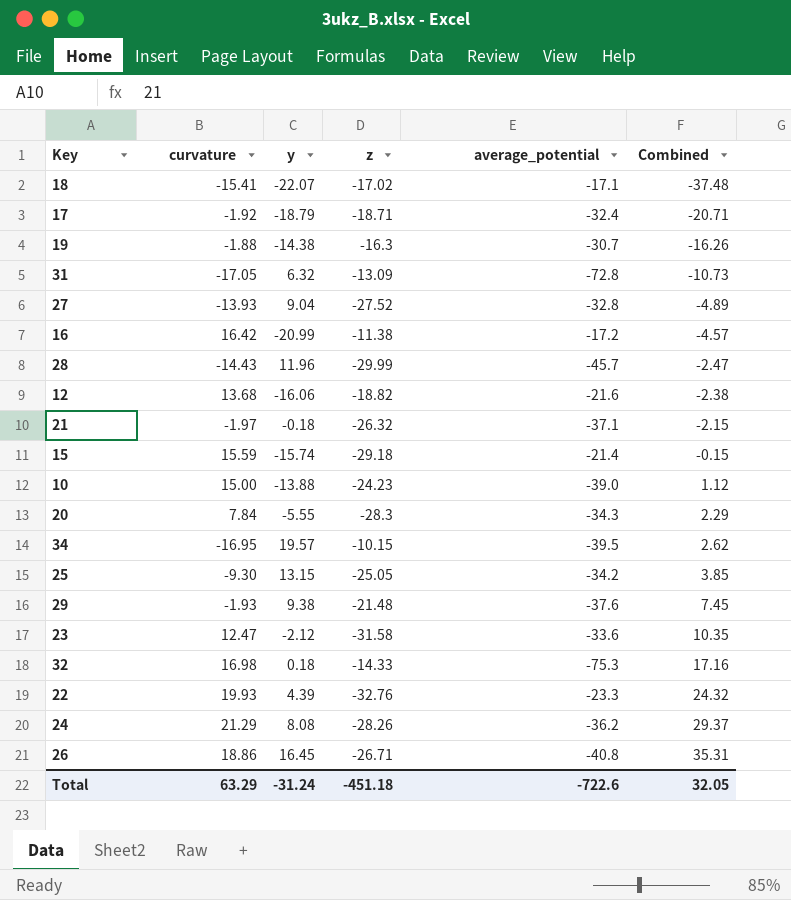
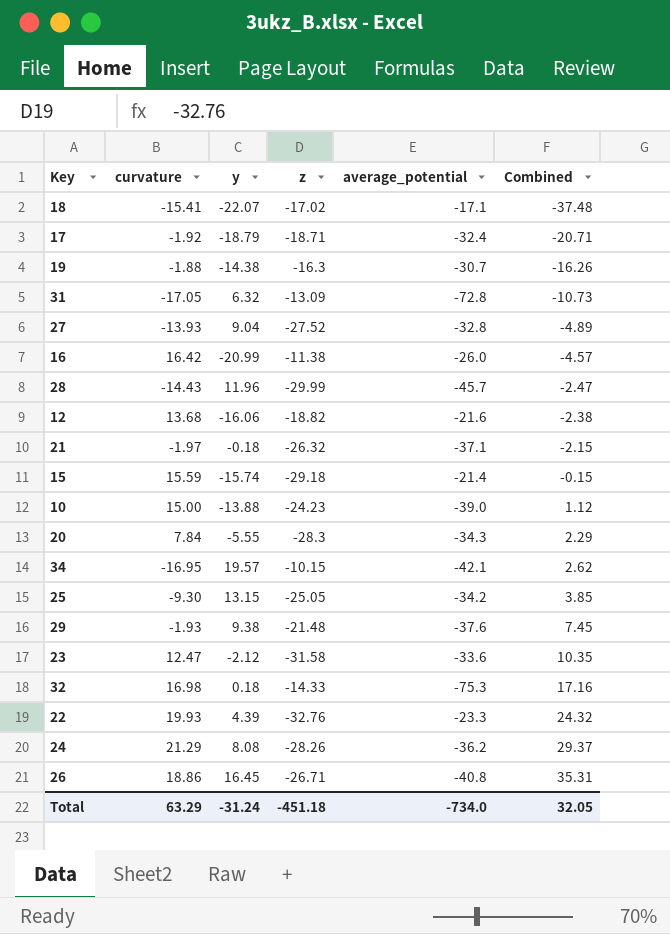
16 | average_potential: -17.2 -> -26.0
34 | average_potential: -39.5 -> -42.1
Total | average_potential: -722.6 -> -734.0

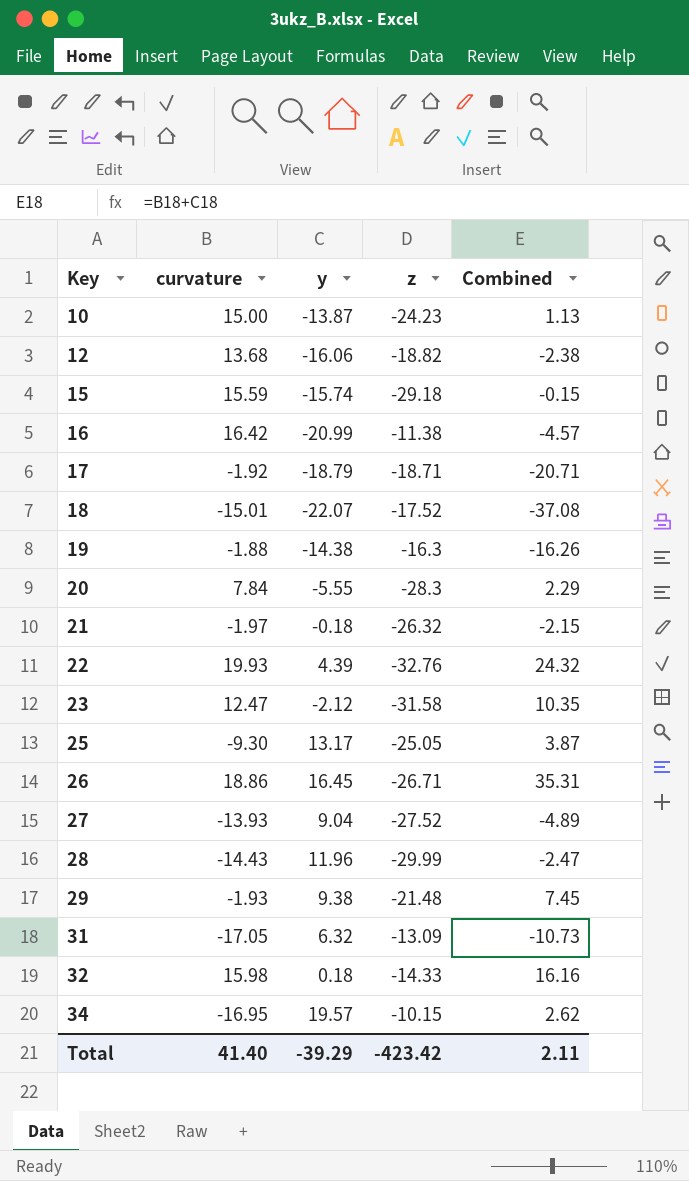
row order: Combined ascending -> Key ascending
column average_potential | position: 5 -> none
row 24: 21.29 | 8.08 | -28.26 | -36.2 | 29.37 -> none
10 | y: -13.88 -> -13.87
10 | Combined: 1.12 -> 1.13
18 | curvature: -15.41 -> -15.01
18 | z: -17.02 -> -17.52
18 | Combined: -37.48 -> -37.08
25 | y: 13.15 -> 13.17
25 | Combined: 3.85 -> 3.87
32 | curvature: 16.98 -> 15.98
32 | Combined: 17.16 -> 16.16
Total | curvature: 63.29 -> 41.40
Total | y: -31.24 -> -39.29
Total | z: -451.18 -> -423.42
Total | Combined: 32.05 -> 2.11

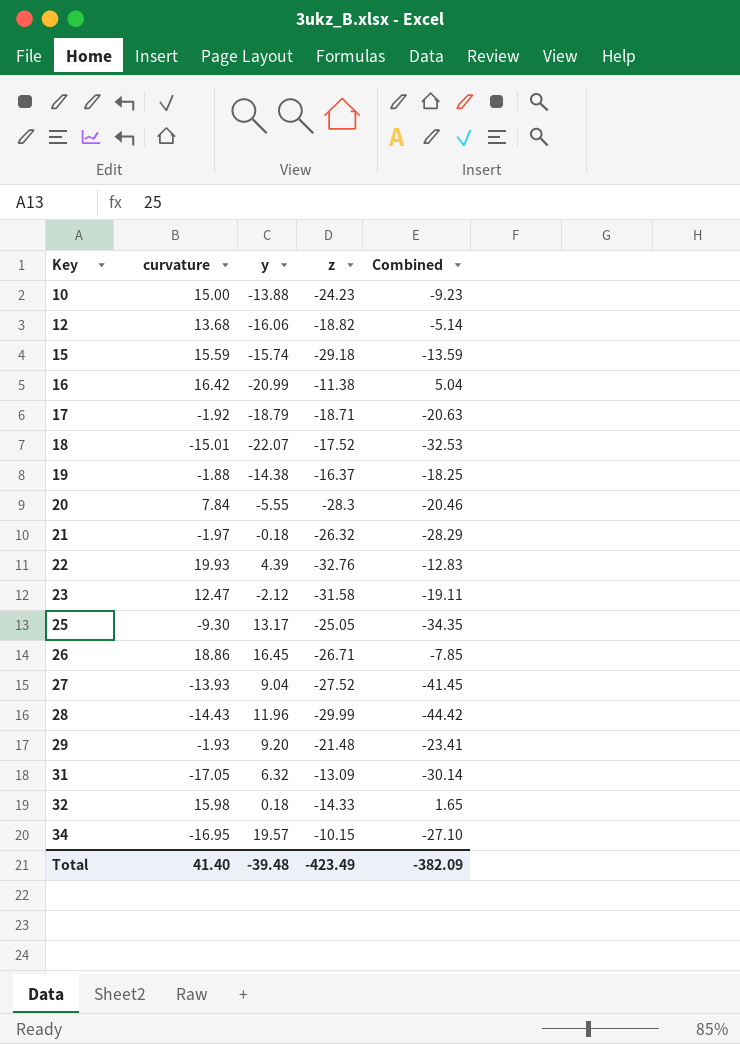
column Combined | formula: [curvature] + [y] -> [curvature] + [z]
10 | y: -13.87 -> -13.88
19 | z: -16.3 -> -16.37
29 | y: 9.38 -> 9.20
Total | y: -39.29 -> -39.48
Total | z: -423.42 -> -423.49
Total | Combined: 2.11 -> -382.09

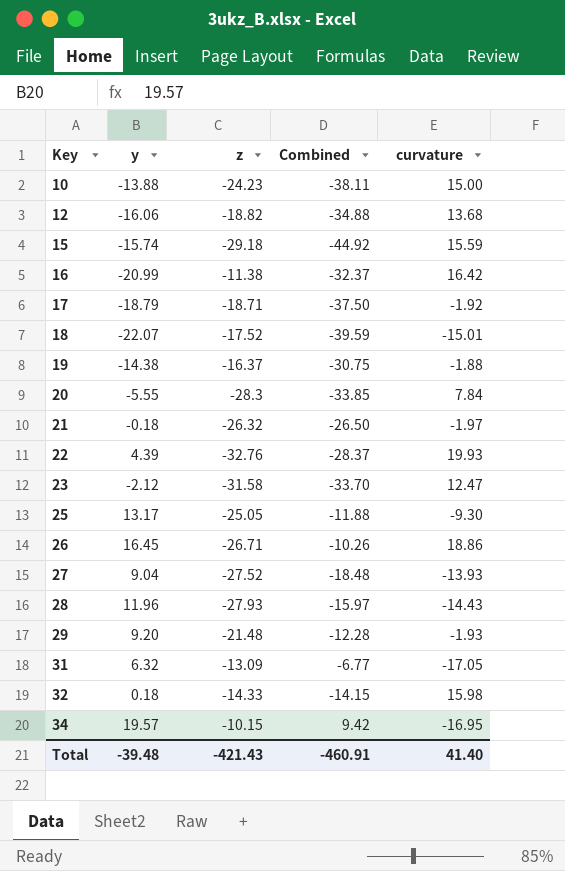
column Combined | formula: [curvature] + [z] -> [y] + [z]
column curvature | position: 2 -> 5
28 | z: -29.99 -> -27.93
Total | z: -423.49 -> -421.43
Total | Combined: -382.09 -> -460.91

